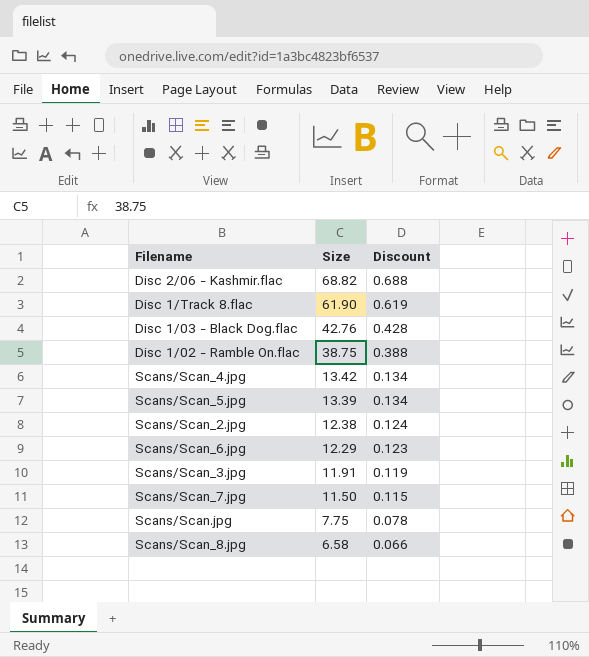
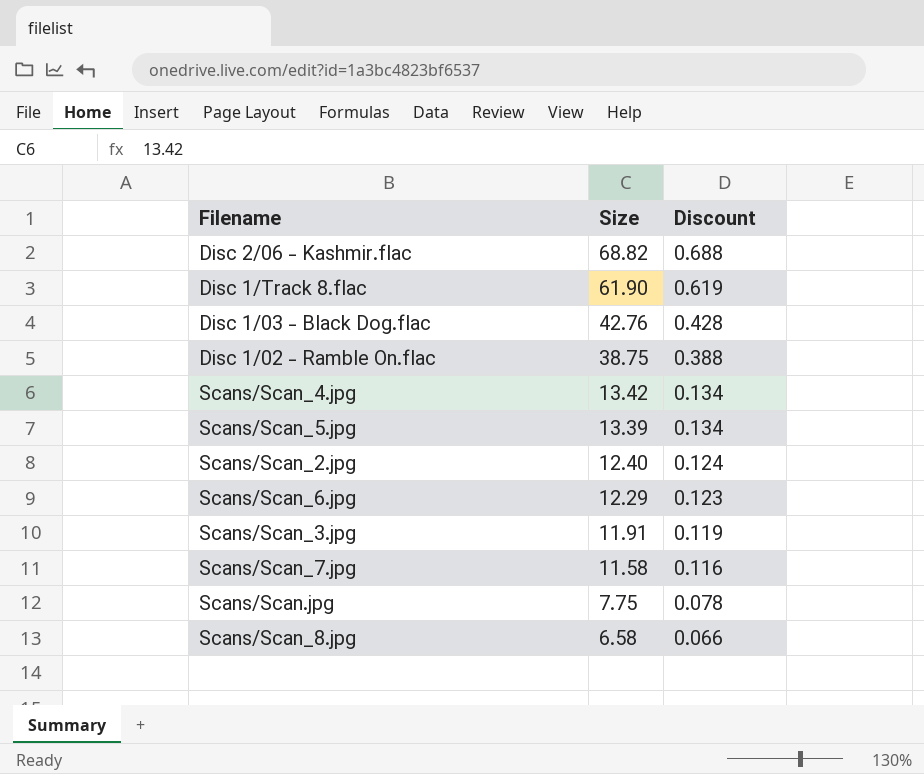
Scans/Scan_2.jpg | Size: 12.38 -> 12.40
Scans/Scan_7.jpg | Size: 11.50 -> 11.58
Scans/Scan_7.jpg | Discount: 0.115 -> 0.116

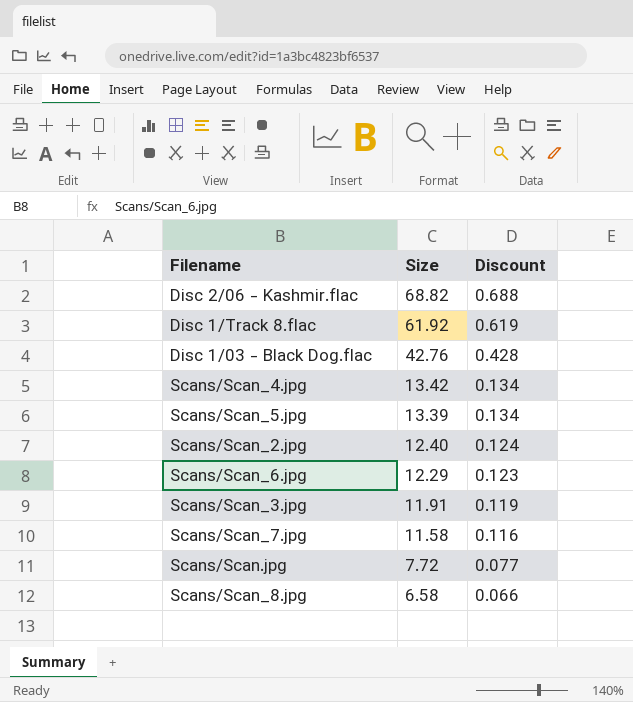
row Disc 1/02 - Ramble On.flac: 38.75 | 0.388 -> none
Disc 1/Track 8.flac | Size: 61.90 -> 61.92
Scans/Scan.jpg | Size: 7.75 -> 7.72
Scans/Scan.jpg | Discount: 0.078 -> 0.077

